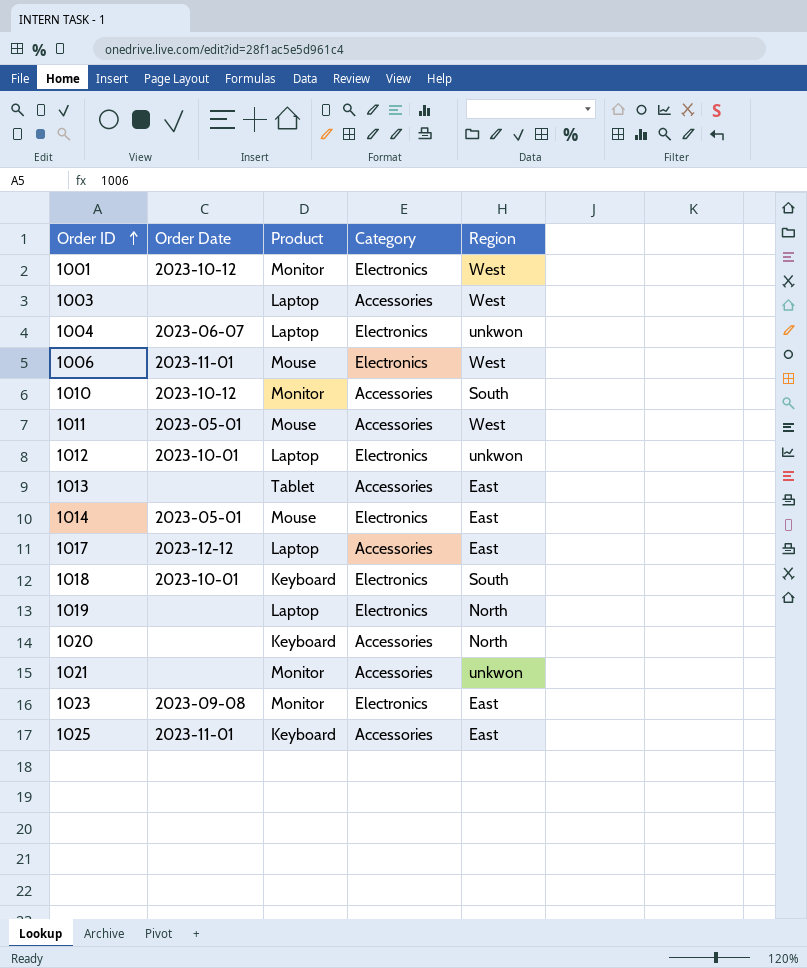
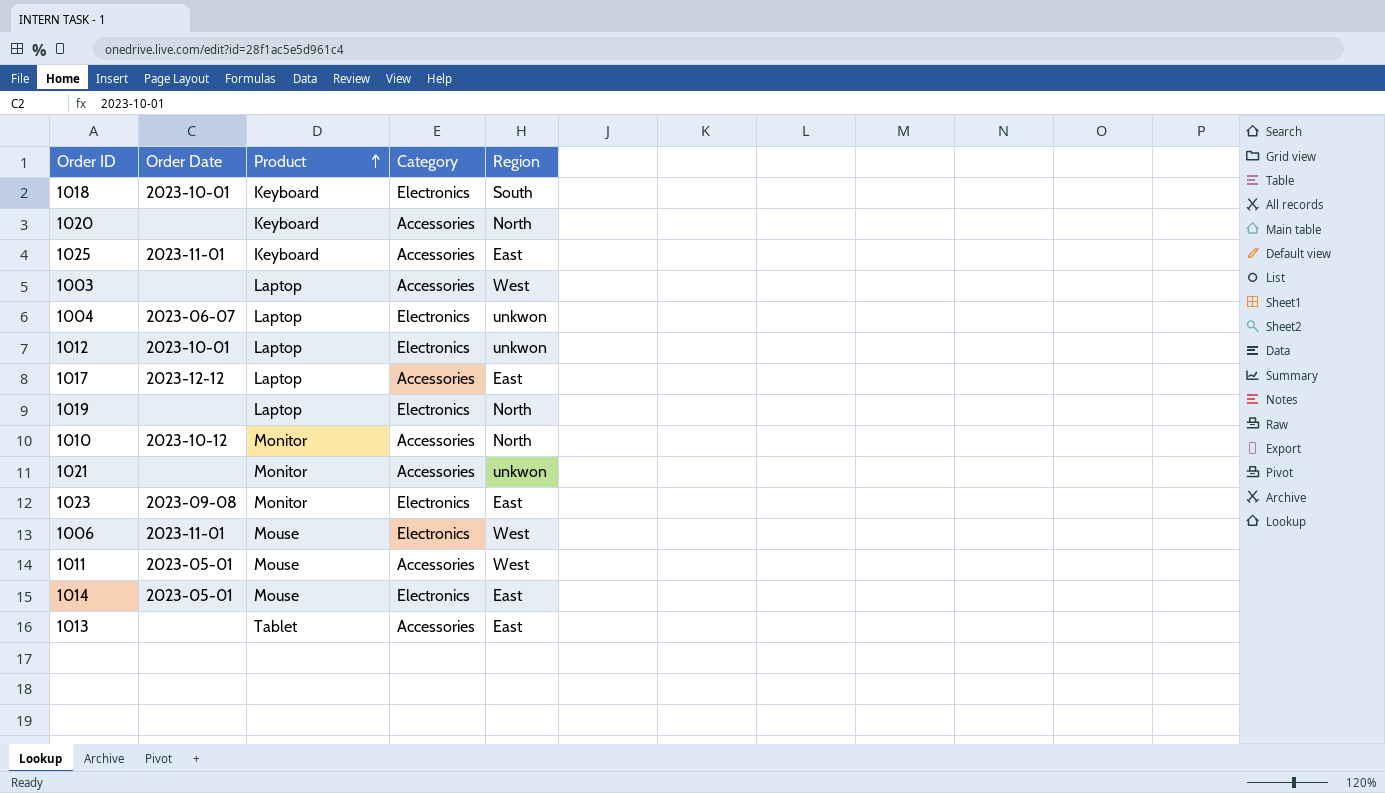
row order: Order ID ascending -> Product ascending
row 1001: 2023-10-12 | Monitor | Electronics | West -> none
1010 | Region: South -> North

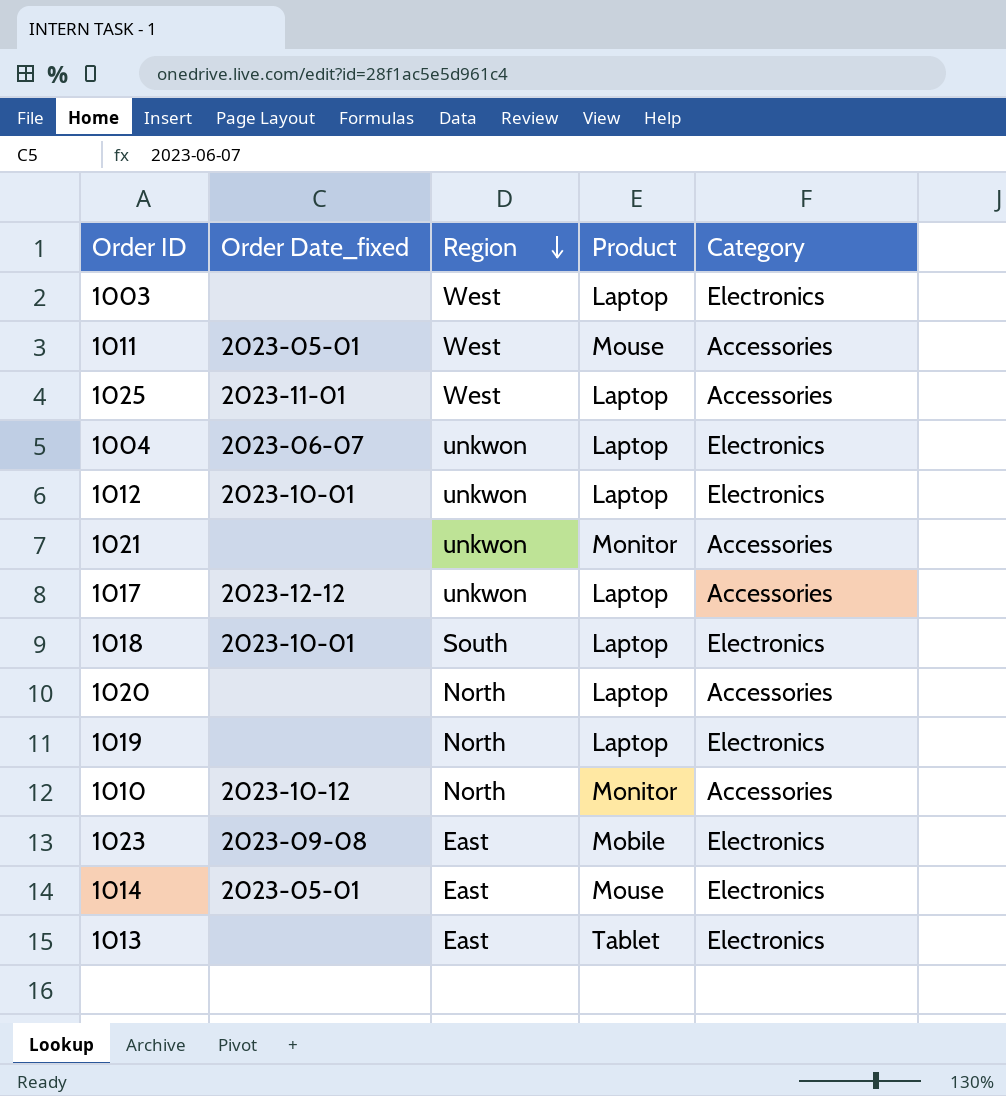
row order: Product ascending -> Region descending
column name: Order Date -> Order Date_fixed
column Region | position: 5 -> 3
row 1006: 2023-11-01 | Mouse | Electronics | West -> none
1003 | Category: Accessories -> Electronics
1025 | Region: East -> West
1025 | Product: Keyboard -> Laptop
1017 | Region: East -> unkwon
1018 | Product: Keyboard -> Laptop
1020 | Product: Keyboard -> Laptop
1023 | Product: Monitor -> Mobile
1013 | Category: Accessories -> Electronics

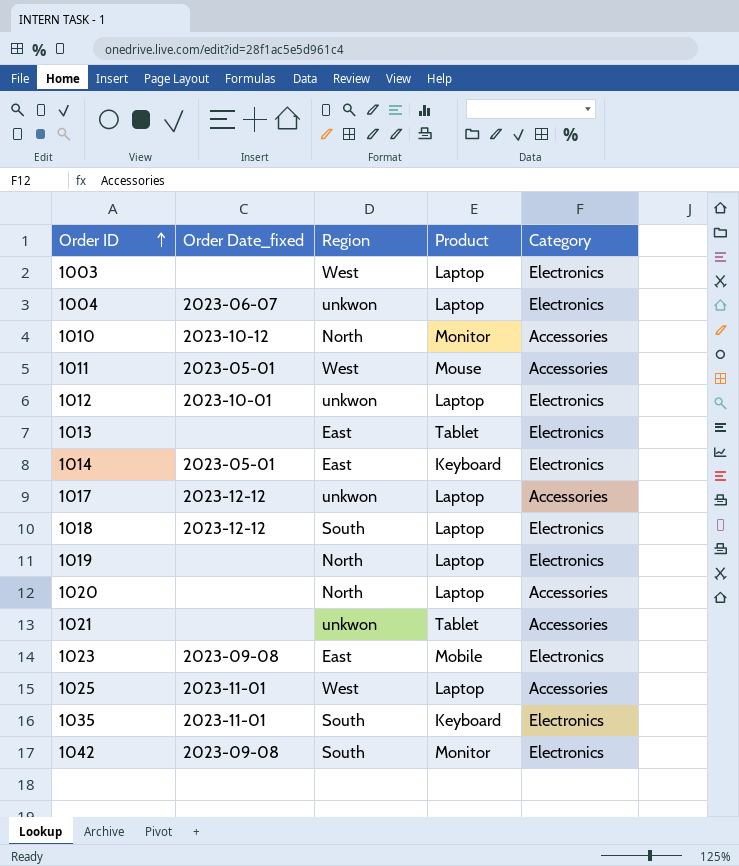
row order: Region descending -> Order ID ascending
1014 | Product: Mouse -> Keyboard
1018 | Order Date_fixed: 2023-10-01 -> 2023-12-12
1021 | Product: Monitor -> Tablet
row 1035: none -> 2023-11-01 | South | Keyboard | Electronics
row 1042: none -> 2023-09-08 | South | Monitor | Electronics

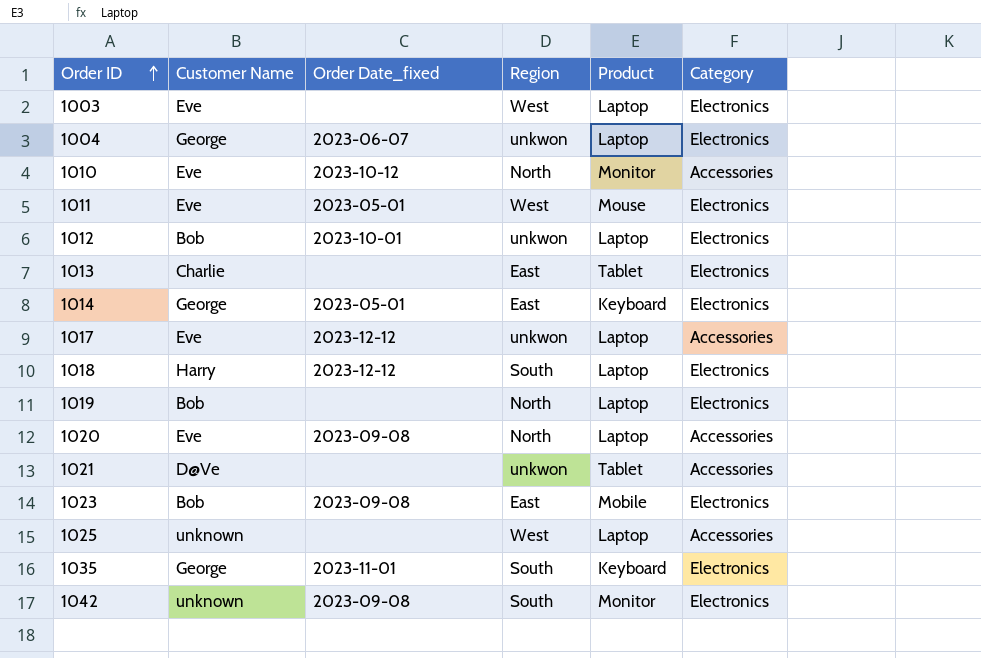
column Customer Name | position: none -> 2
1011 | Category: Accessories -> Electronics
1020 | Order Date_fixed: none -> 2023-09-08
1025 | Order Date_fixed: 2023-11-01 -> none

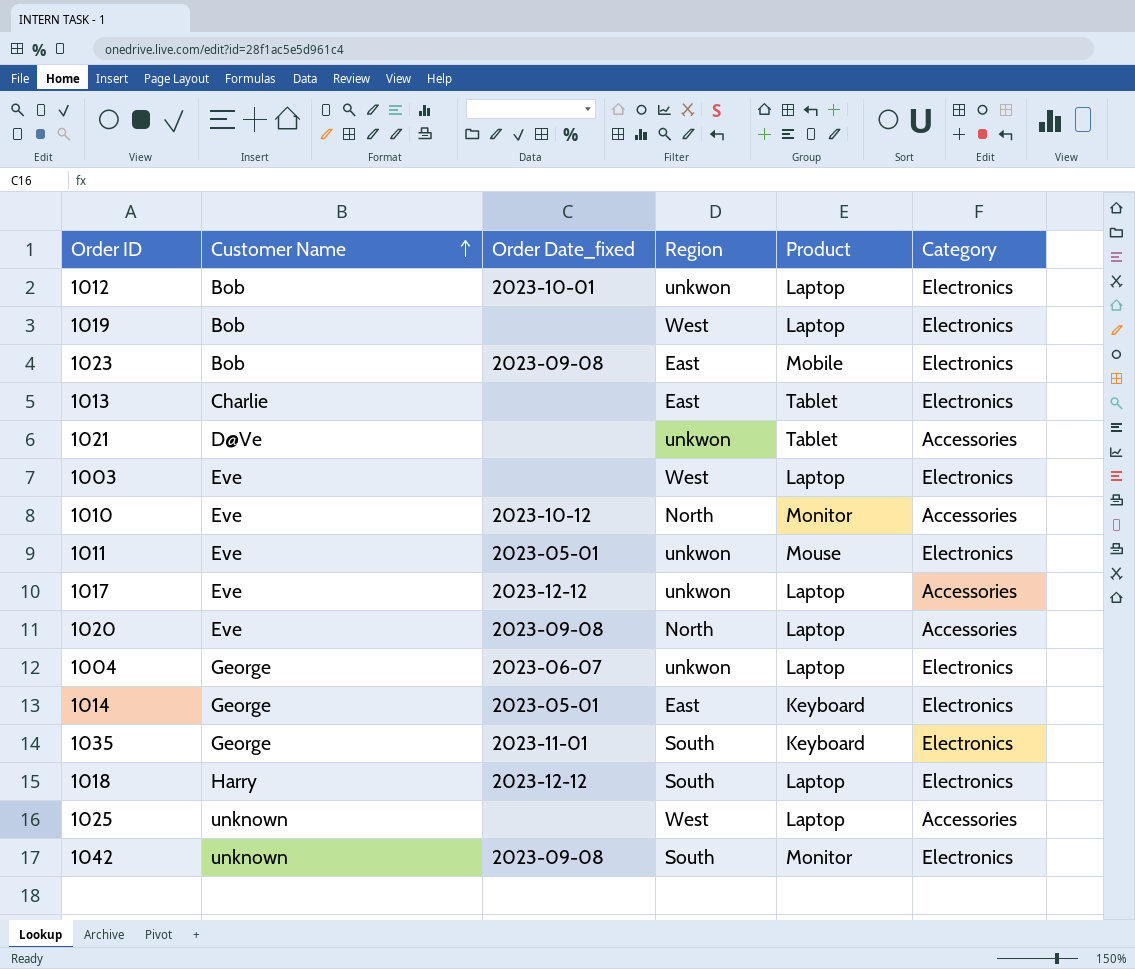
row order: Order ID ascending -> Customer Name ascending
1019 | Region: North -> West
1011 | Region: West -> unkwon

